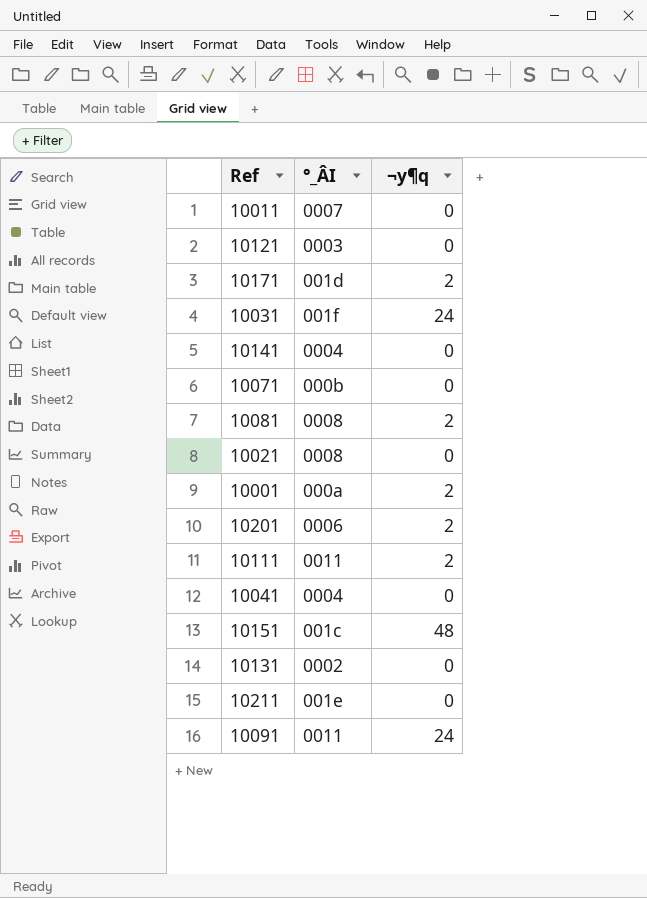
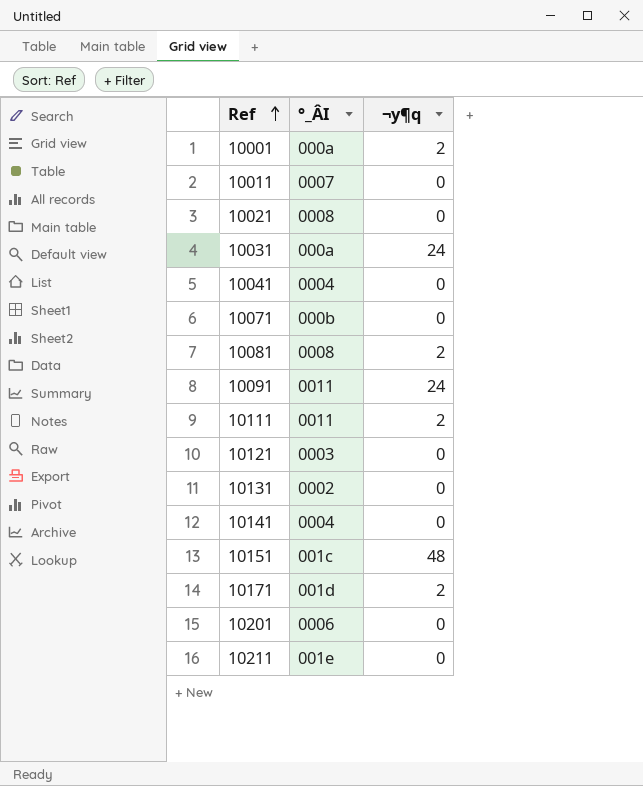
row order: none -> Ref ascending
10031 | °_ÂI: 001f -> 000a
10201 | ¬y¶q: 2 -> 0

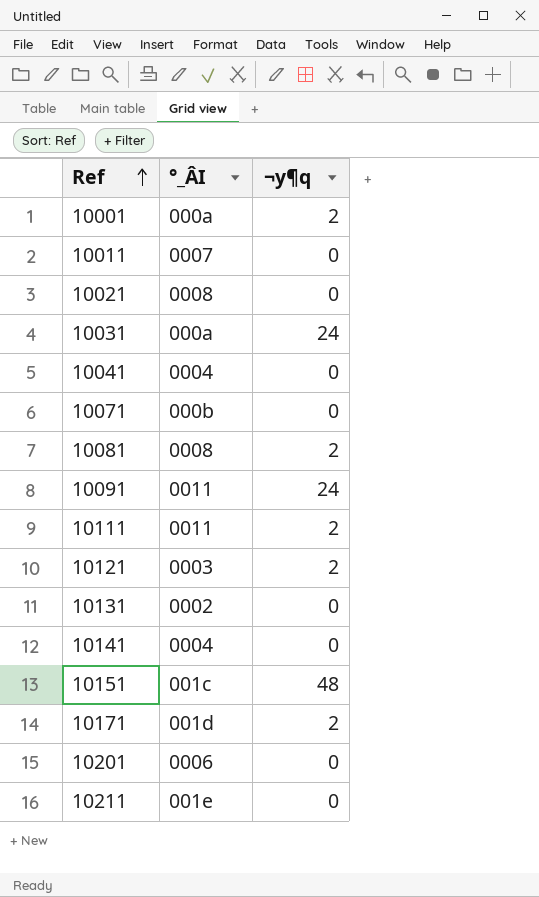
10121 | ¬y¶q: 0 -> 2

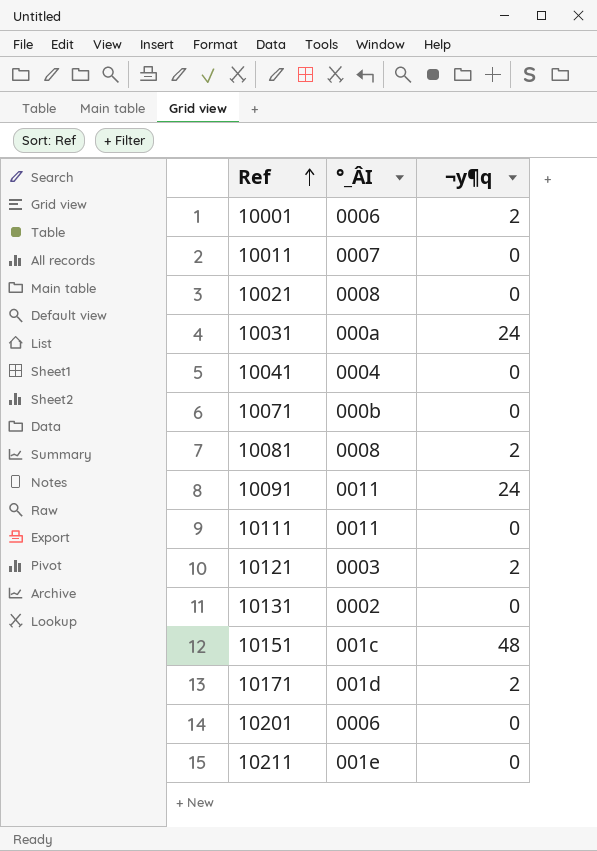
row 10141: 0004 | 0 -> none
10001 | °_ÂI: 000a -> 0006
10111 | ¬y¶q: 2 -> 0

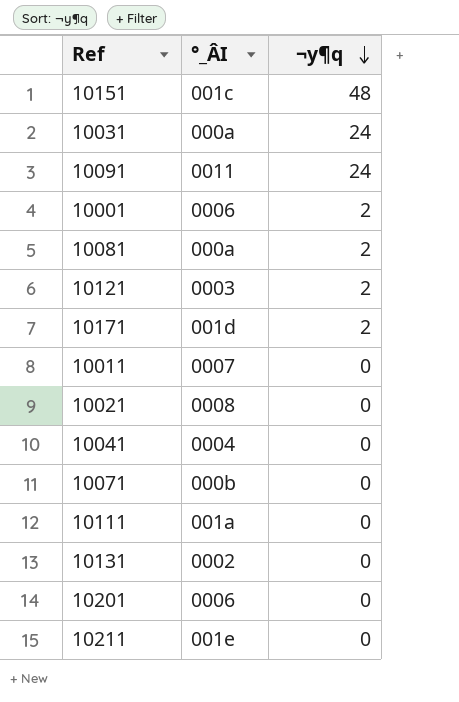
row order: Ref ascending -> ¬y¶q descending
10081 | °_ÂI: 0008 -> 000a
10111 | °_ÂI: 0011 -> 001a

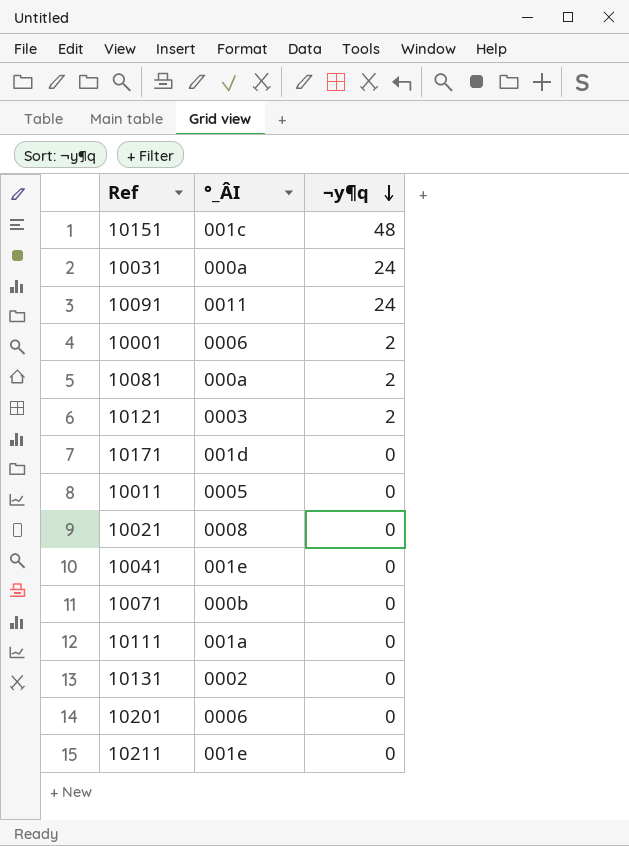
10171 | ¬y¶q: 2 -> 0
10011 | °_ÂI: 0007 -> 0005
10041 | °_ÂI: 0004 -> 001e

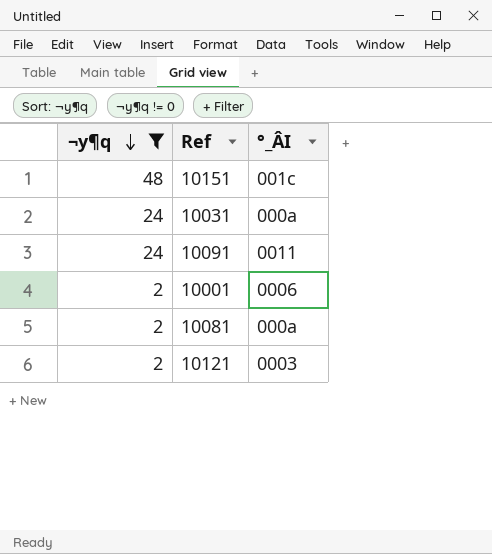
filter: none -> ¬y¶q != 0
column ¬y¶q | position: 3 -> 1

